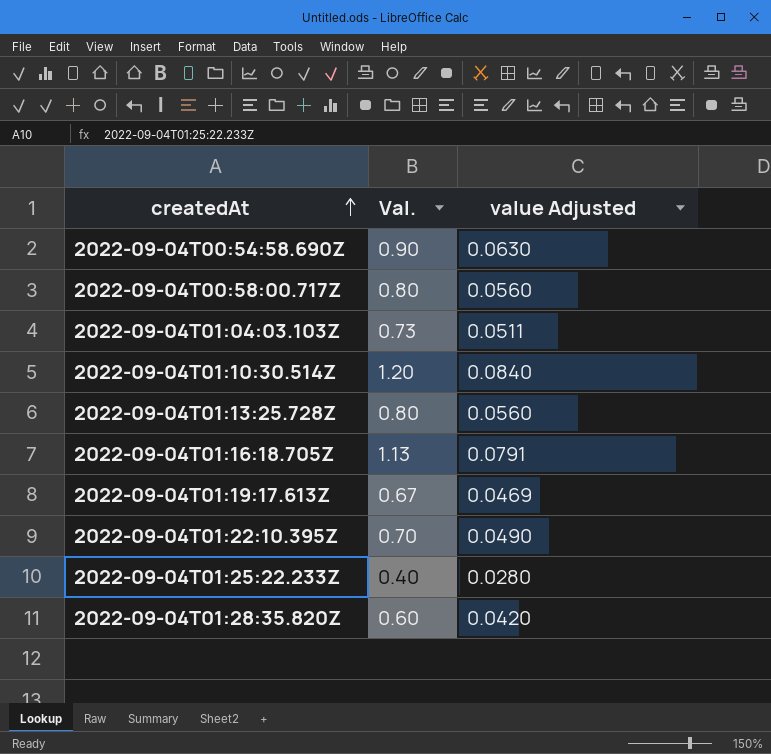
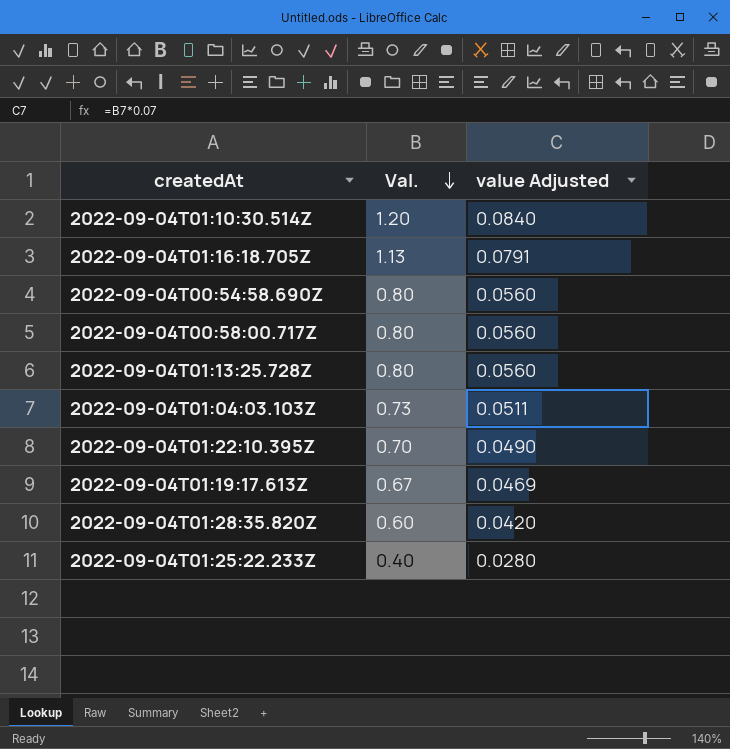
row order: createdAt ascending -> Val. descending
2022-09-04T00:54:58.690Z | Val.: 0.90 -> 0.80
2022-09-04T00:54:58.690Z | value Adjusted: 0.0630 -> 0.0560

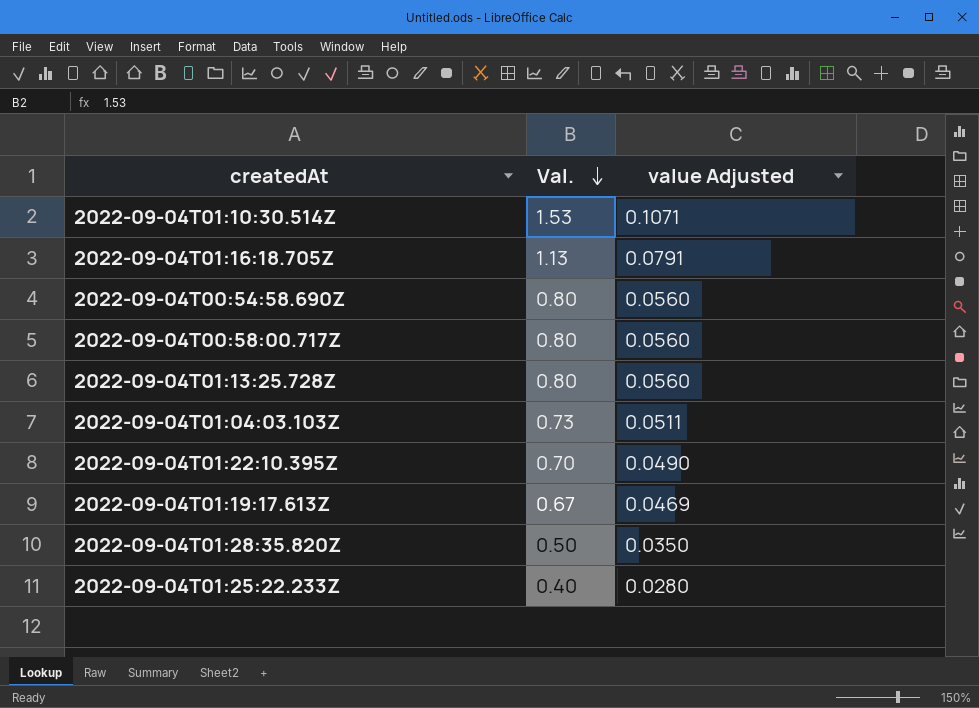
2022-09-04T01:10:30.514Z | Val.: 1.20 -> 1.53
2022-09-04T01:10:30.514Z | value Adjusted: 0.0840 -> 0.1071
2022-09-04T01:28:35.820Z | Val.: 0.60 -> 0.50
2022-09-04T01:28:35.820Z | value Adjusted: 0.0420 -> 0.0350

